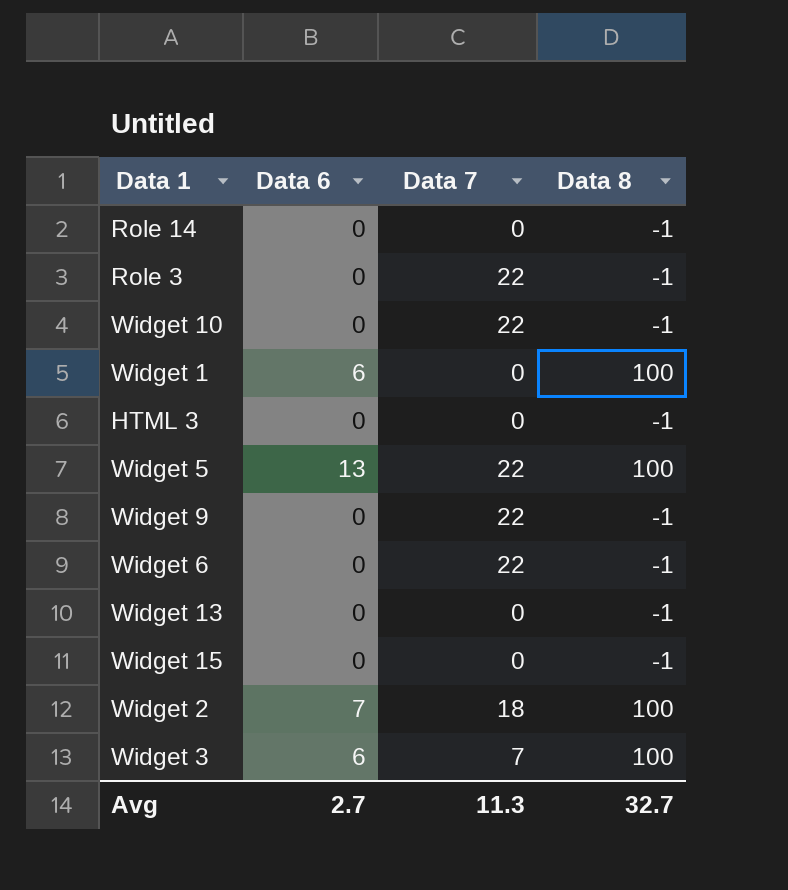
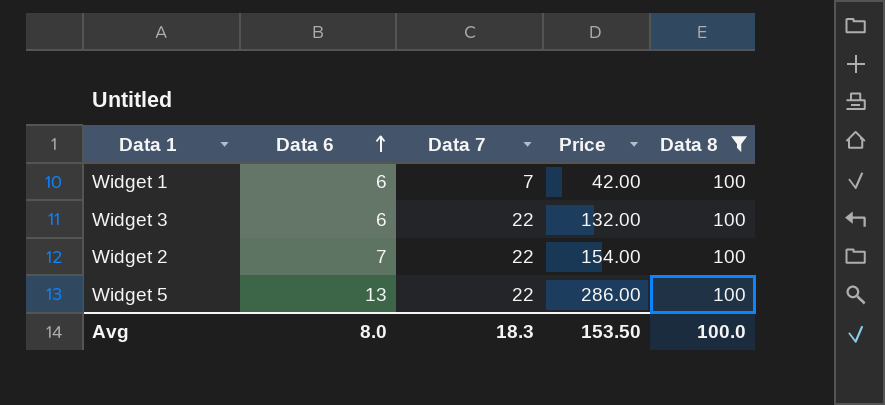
filter: none -> Data 8 = 100
row order: none -> Data 6 ascending
column Price | formula: none -> [Data 6] * [Data 7]
Widget 1 | Data 7: 0 -> 7
Widget 3 | Data 7: 7 -> 22
Widget 2 | Data 7: 18 -> 22
Avg | Data 6: 2.7 -> 8.0
Avg | Data 7: 11.3 -> 18.3
Avg | Data 8: 32.7 -> 100.0

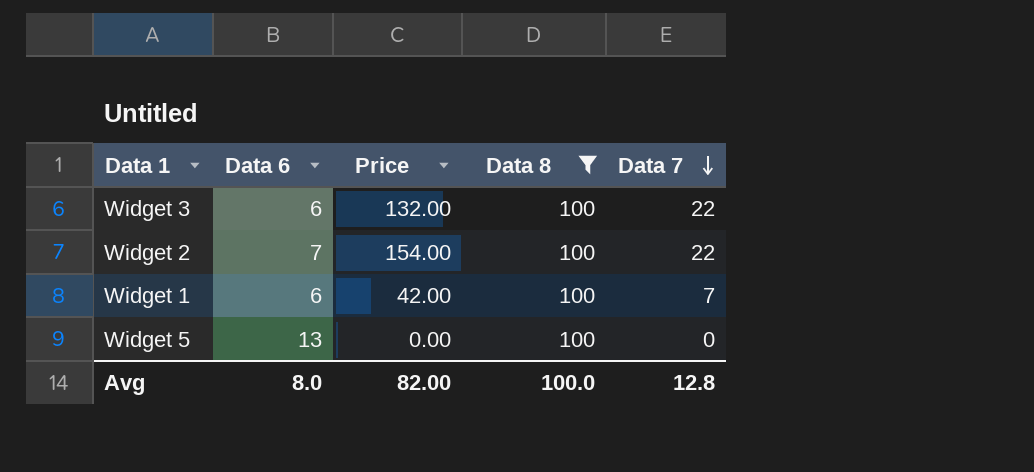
row order: Data 6 ascending -> Data 7 descending
column Data 7 | position: 3 -> 5
Widget 5 | Price: 286.00 -> 0.00
Widget 5 | Data 7: 22 -> 0
Avg | Price: 153.50 -> 82.00
Avg | Data 7: 18.3 -> 12.8

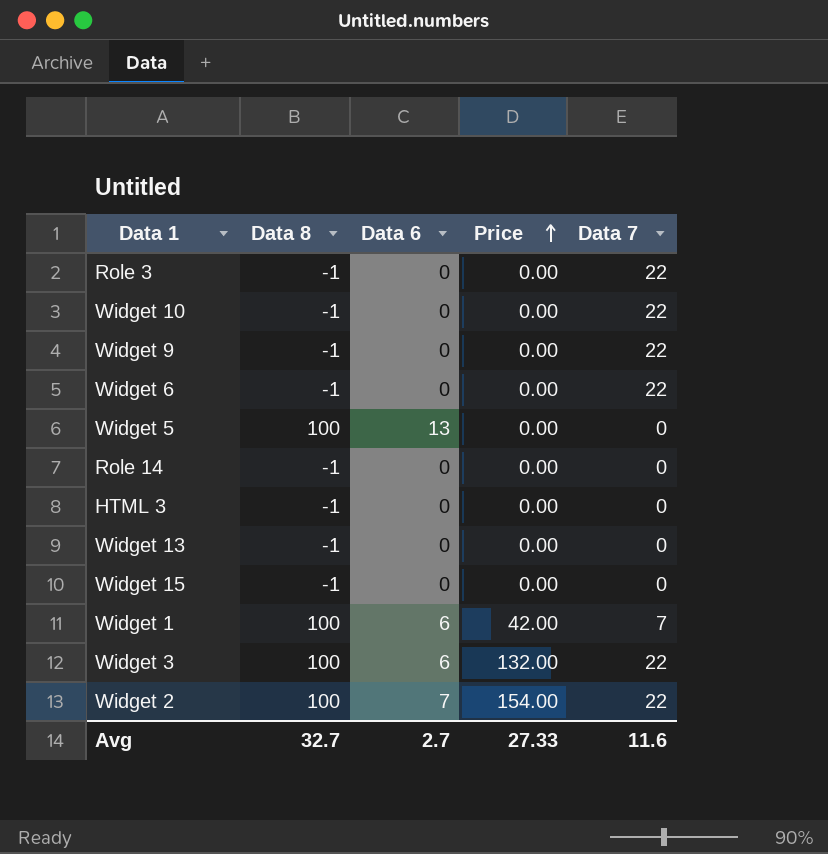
filter: Data 8 = 100 -> none
row order: Data 7 descending -> Price ascending
column Data 8 | position: 4 -> 2
Avg | Data 8: 100.0 -> 32.7
Avg | Data 6: 8.0 -> 2.7
Avg | Price: 82.00 -> 27.33
Avg | Data 7: 12.8 -> 11.6

